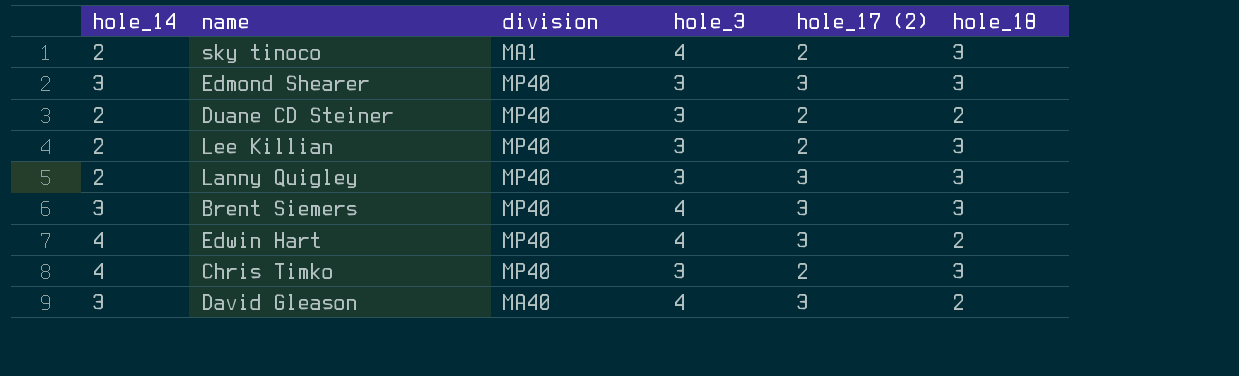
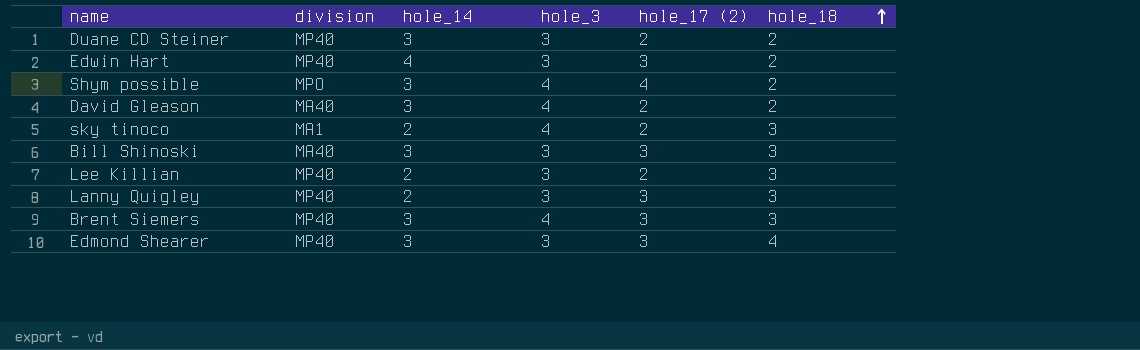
row order: none -> hole_18 ascending
column hole_14 | position: 1 -> 3
row Chris Timko: 4 | MP40 | 3 | 2 | 3 -> none
Duane CD Steiner | hole_14: 2 -> 3
Edwin Hart | hole_3: 4 -> 3
row Shym possible: none -> MPO | 3 | 4 | 4 | 2
David Gleason | hole_17 (2): 3 -> 2
row Bill Shinoski: none -> MA40 | 3 | 3 | 3 | 3
Edmond Shearer | hole_18: 3 -> 4

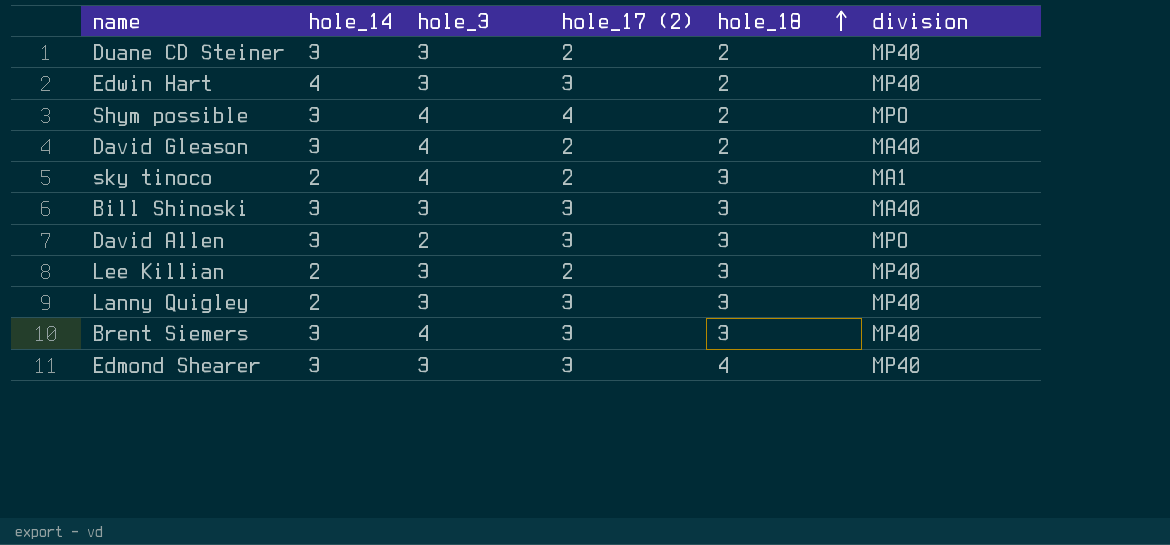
column division | position: 2 -> 6
row David Allen: none -> 3 | 2 | 3 | 3 | MPO

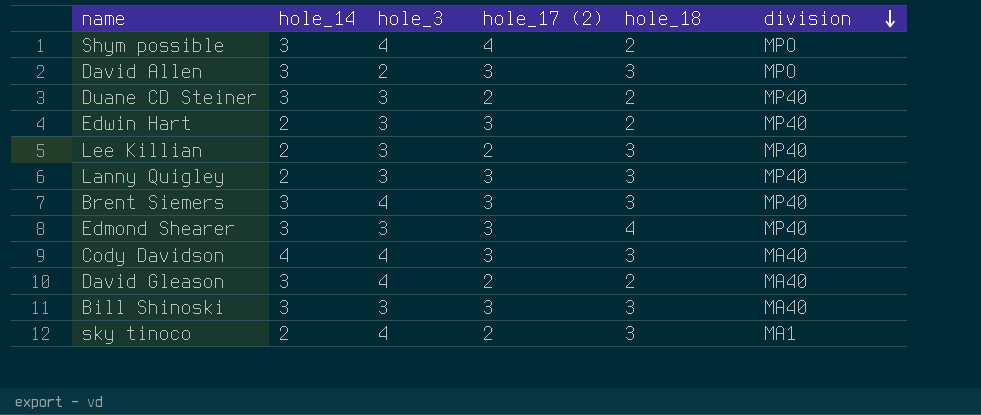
row order: hole_18 ascending -> division descending
Edwin Hart | hole_14: 4 -> 2
row Cody Davidson: none -> 4 | 4 | 3 | 3 | MA40

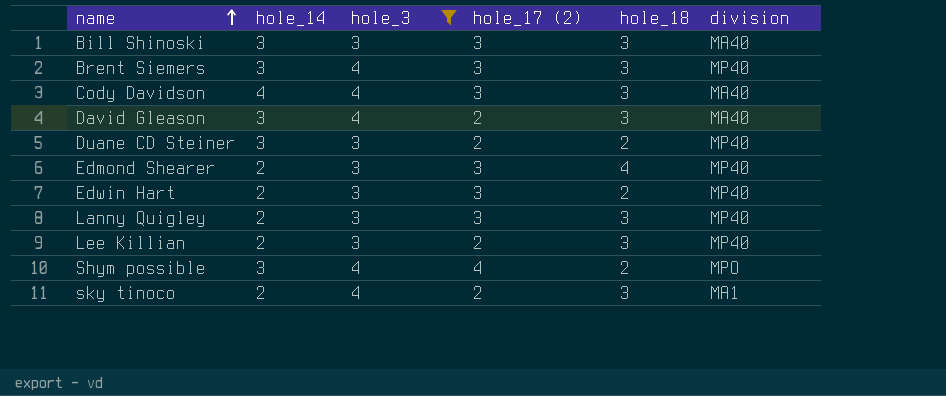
filter: none -> hole_3 != 2
row order: division descending -> name ascending
David Gleason | hole_18: 2 -> 3
Edmond Shearer | hole_14: 3 -> 2

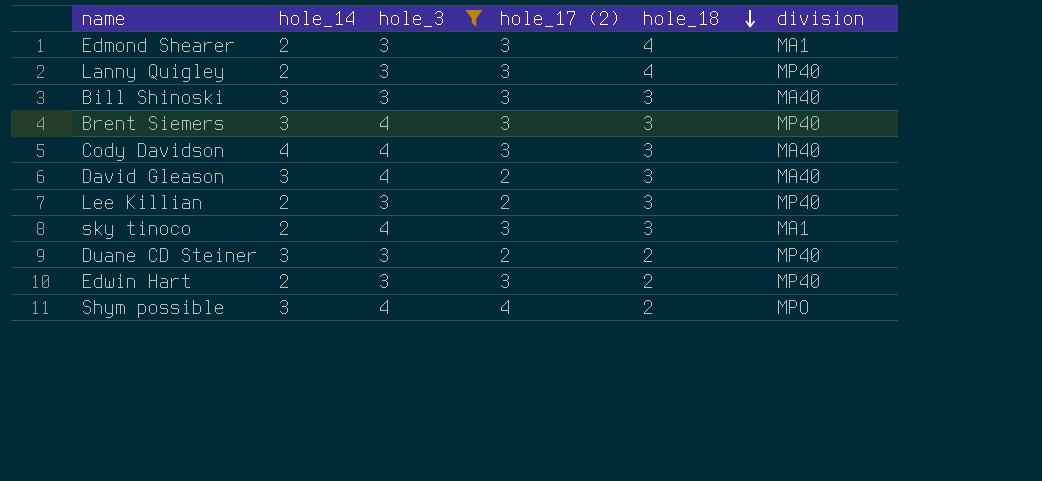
row order: name ascending -> hole_18 descending
Edmond Shearer | division: MP40 -> MA1
Lanny Quigley | hole_18: 3 -> 4
sky tinoco | hole_17 (2): 2 -> 3

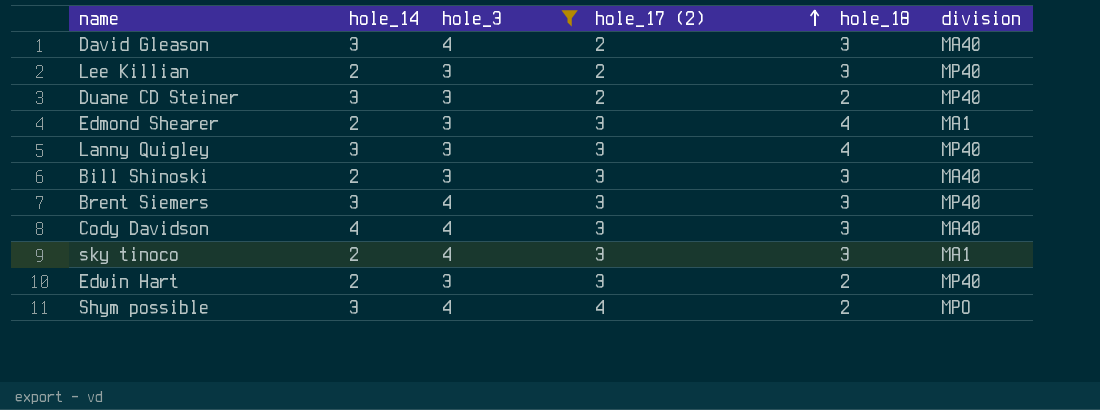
row order: hole_18 descending -> hole_17 (2) ascending
Lanny Quigley | hole_14: 2 -> 3
Bill Shinoski | hole_14: 3 -> 2

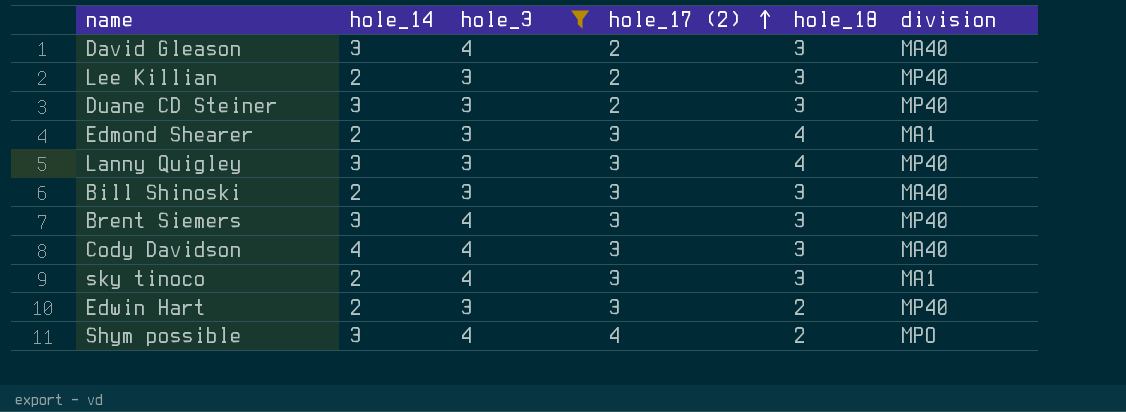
Duane CD Steiner | hole_18: 2 -> 3

